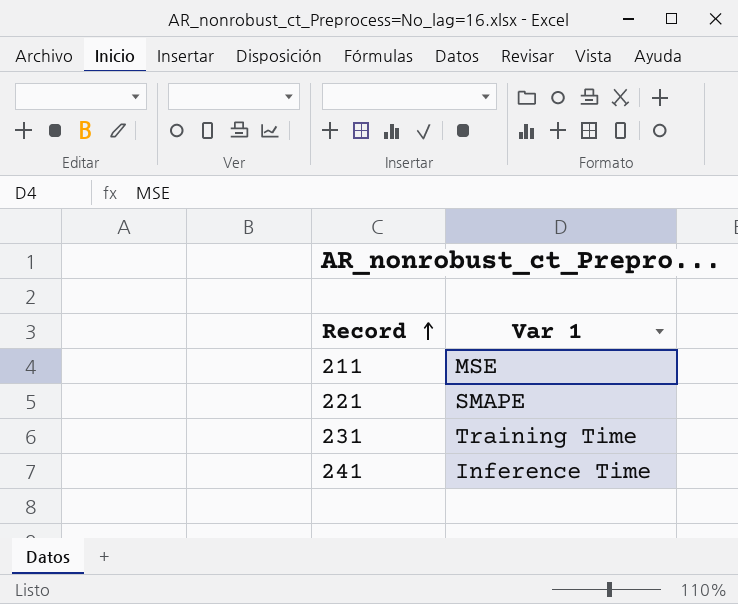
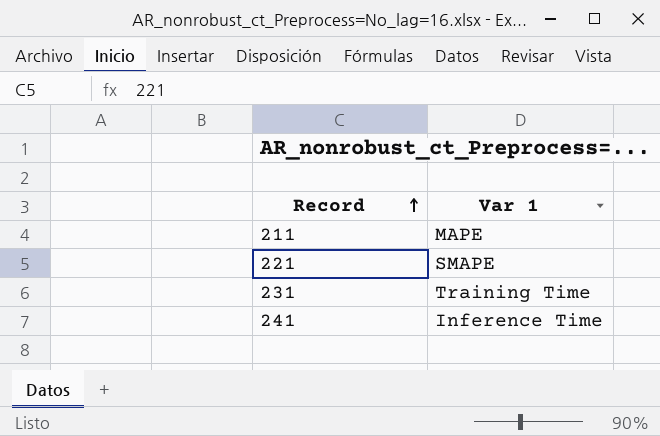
211 | Var 1: MSE -> MAPE

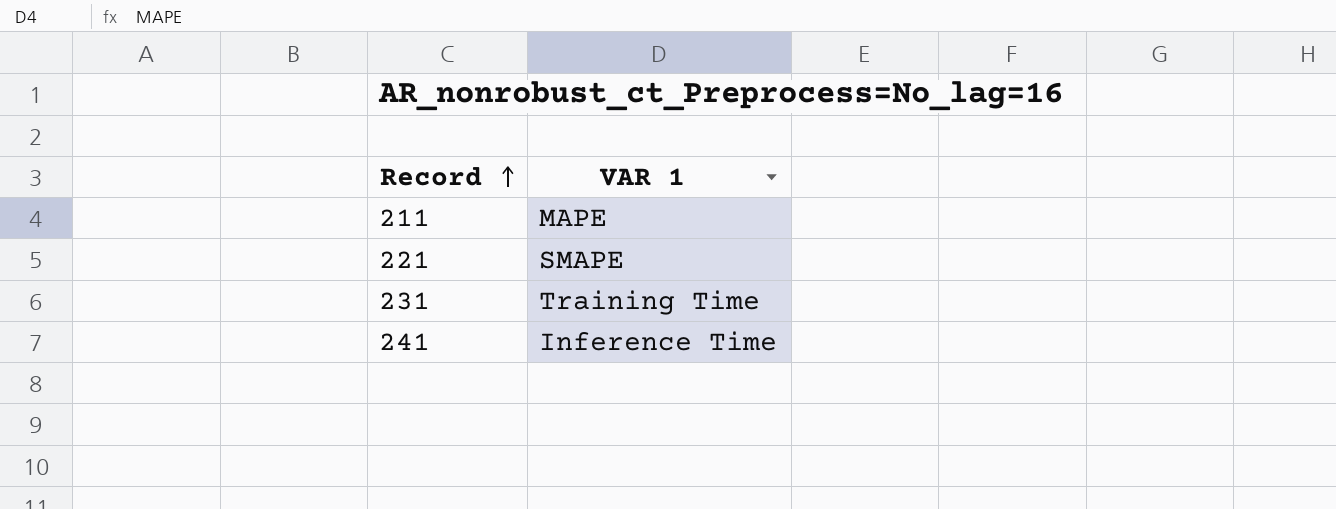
column name: Var 1 -> VAR 1

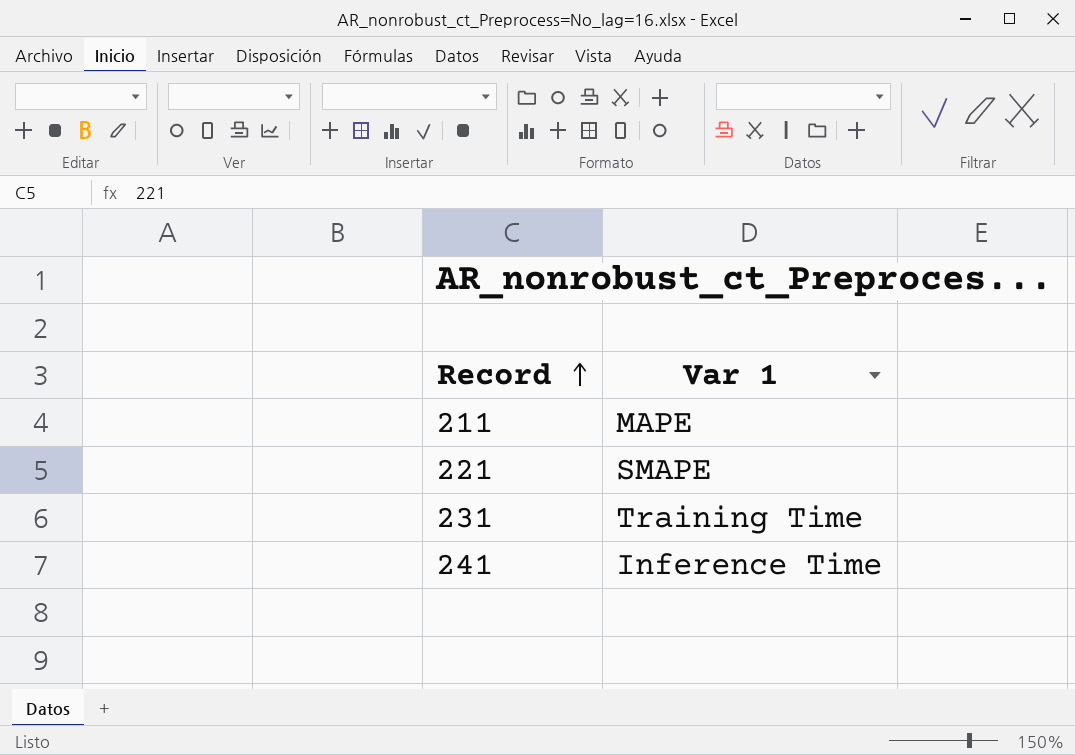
column name: VAR 1 -> Var 1

